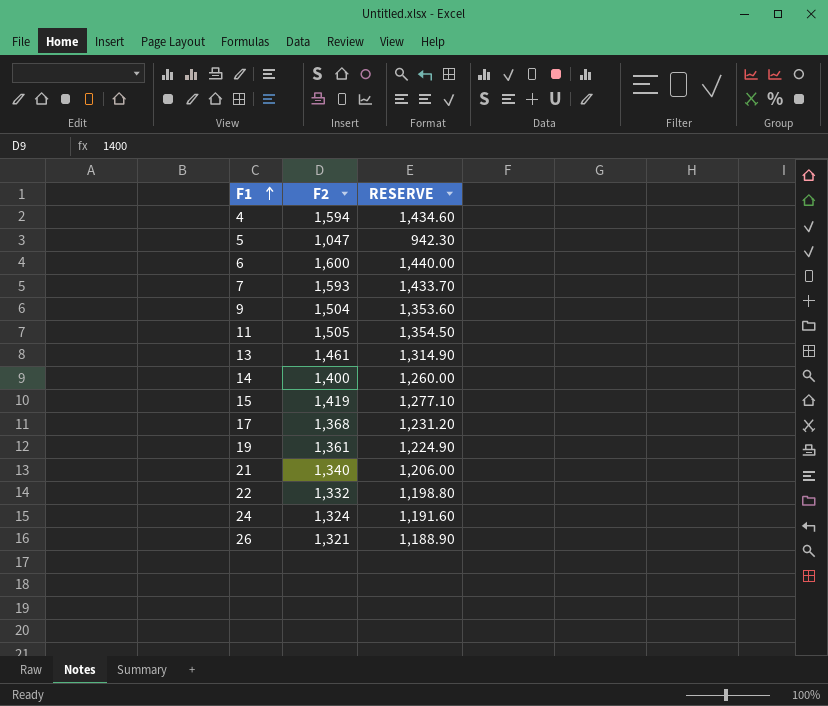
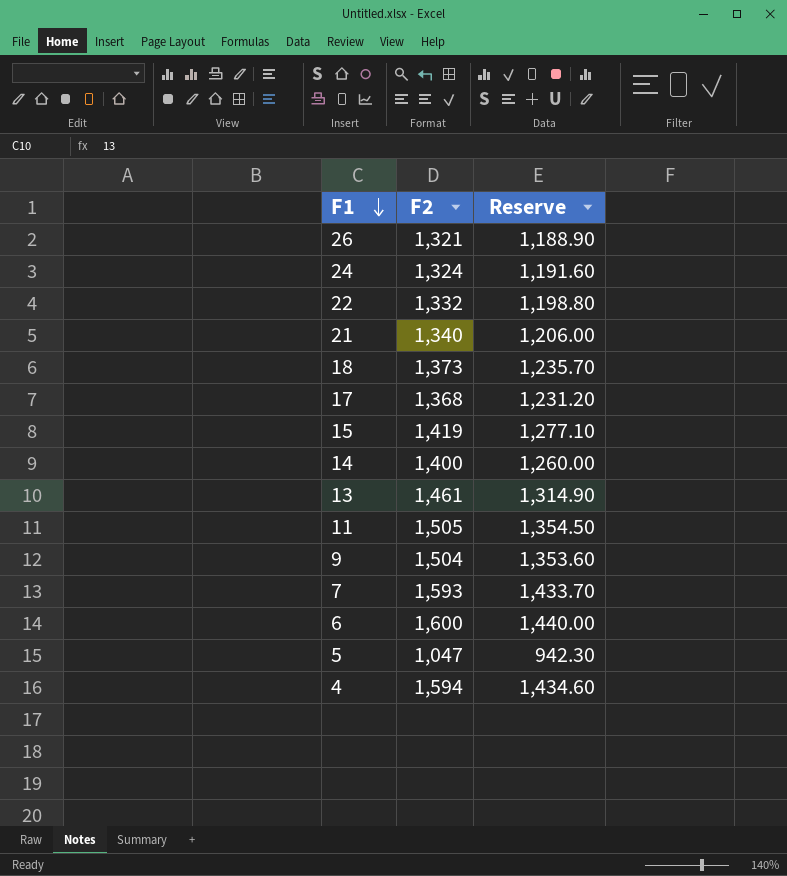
row order: F1 ascending -> F1 descending
column name: RESERVE -> Reserve
row 19: 1,361 | 1,224.90 -> none
row 18: none -> 1,373 | 1,235.70

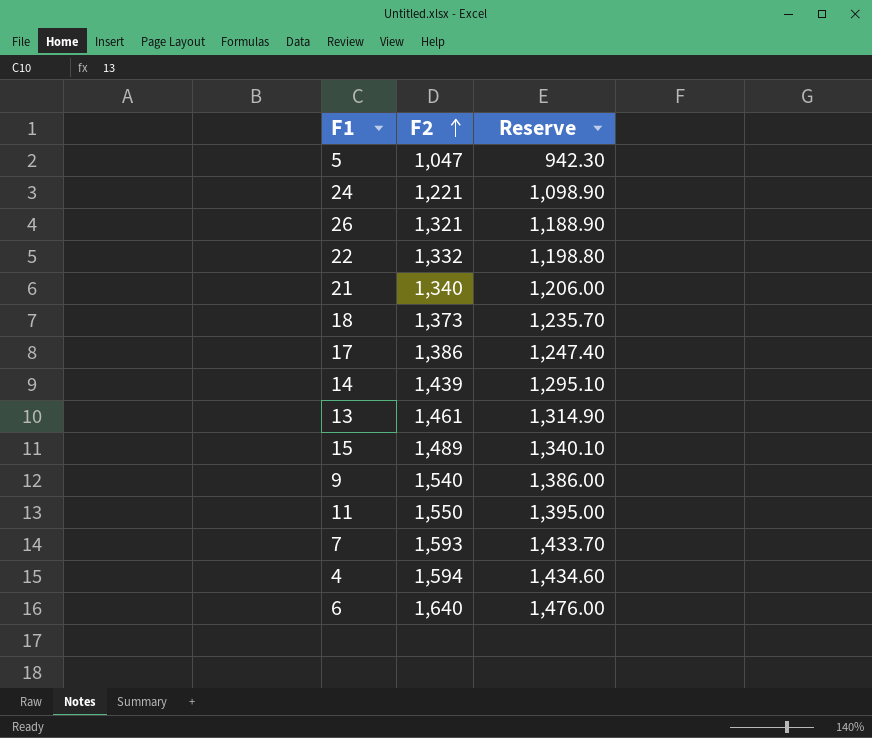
row order: F1 descending -> F2 ascending
24 | F2: 1,324 -> 1,221
24 | Reserve: 1,191.60 -> 1,098.90
17 | F2: 1,368 -> 1,386
17 | Reserve: 1,231.20 -> 1,247.40
14 | F2: 1,400 -> 1,439
14 | Reserve: 1,260.00 -> 1,295.10
15 | F2: 1,419 -> 1,489
15 | Reserve: 1,277.10 -> 1,340.10
9 | F2: 1,504 -> 1,540
9 | Reserve: 1,353.60 -> 1,386.00
11 | F2: 1,505 -> 1,550
11 | Reserve: 1,354.50 -> 1,395.00
6 | F2: 1,600 -> 1,640
6 | Reserve: 1,440.00 -> 1,476.00

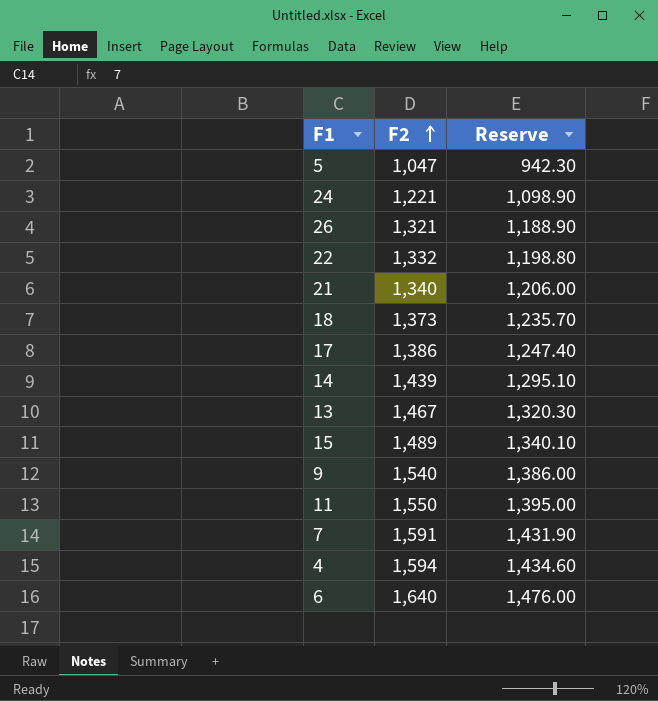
13 | F2: 1,461 -> 1,467
13 | Reserve: 1,314.90 -> 1,320.30
7 | F2: 1,593 -> 1,591
7 | Reserve: 1,433.70 -> 1,431.90

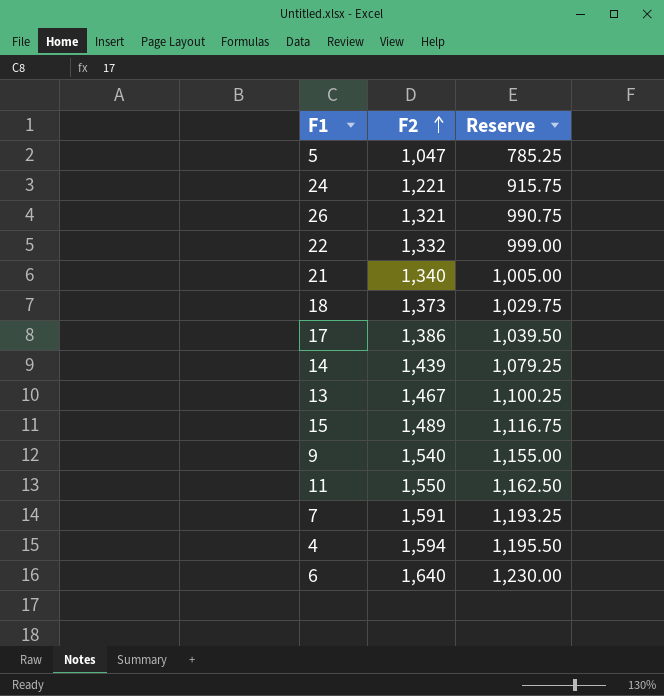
column Reserve | formula: [F2] * 0.9 -> [F2] * 0.75

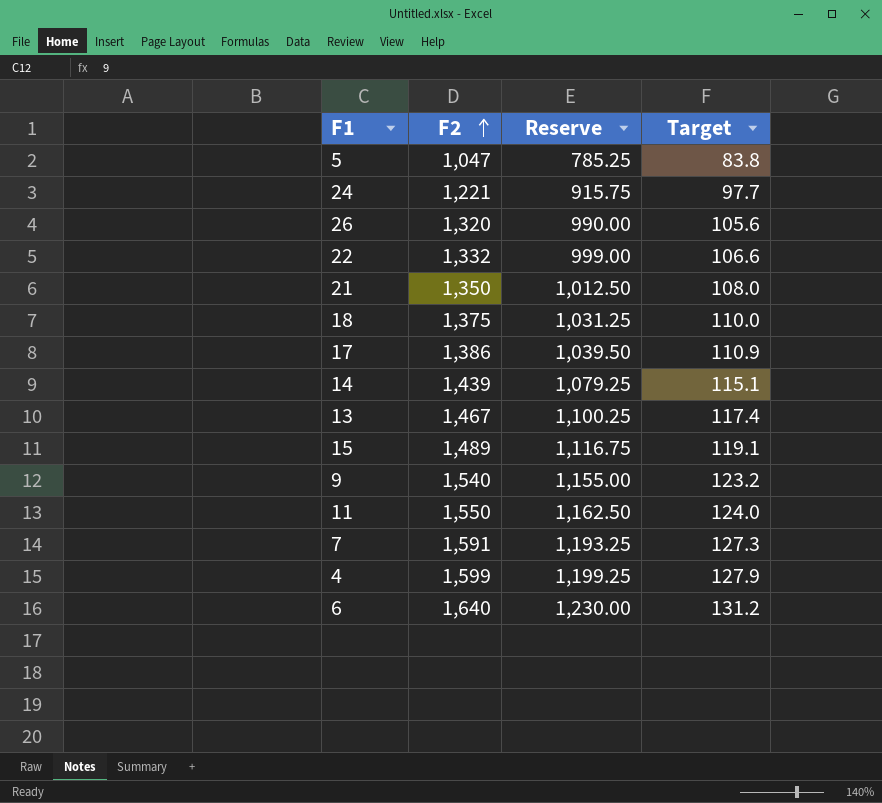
column Target | formula: none -> [F2] * 0.08
26 | F2: 1,321 -> 1,320
26 | Reserve: 990.75 -> 990.00
21 | F2: 1,340 -> 1,350
21 | Reserve: 1,005.00 -> 1,012.50
18 | F2: 1,373 -> 1,375
18 | Reserve: 1,029.75 -> 1,031.25
4 | F2: 1,594 -> 1,599
4 | Reserve: 1,195.50 -> 1,199.25

